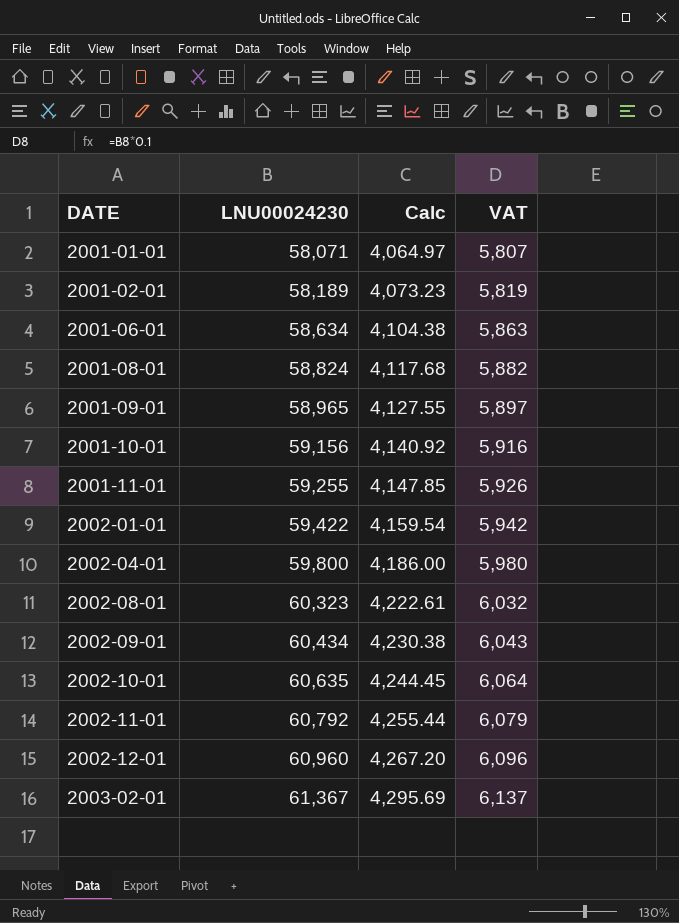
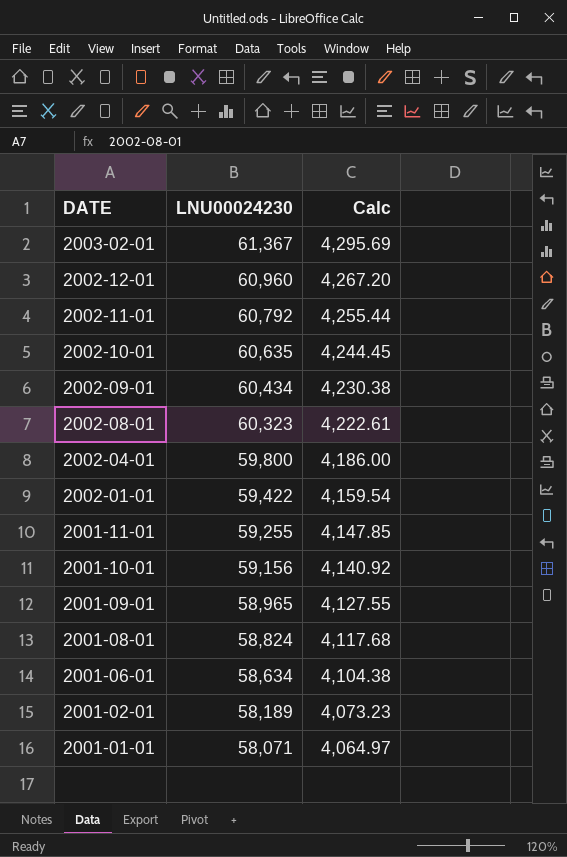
row order: DATE ascending -> DATE descending
column VAT | formula: [LNU00024230] * 0.1 -> none

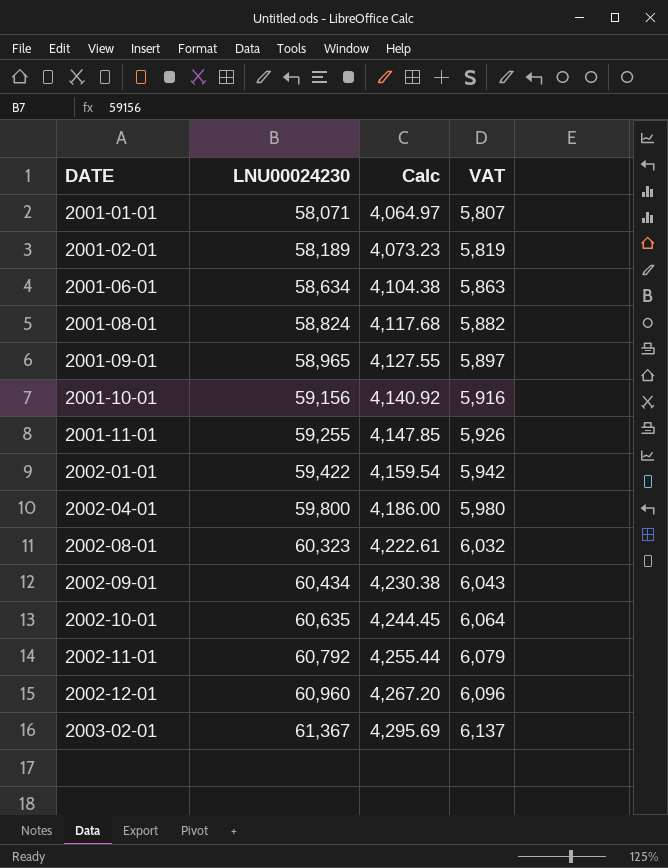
row order: DATE descending -> DATE ascending
column VAT | formula: none -> [LNU00024230] * 0.1

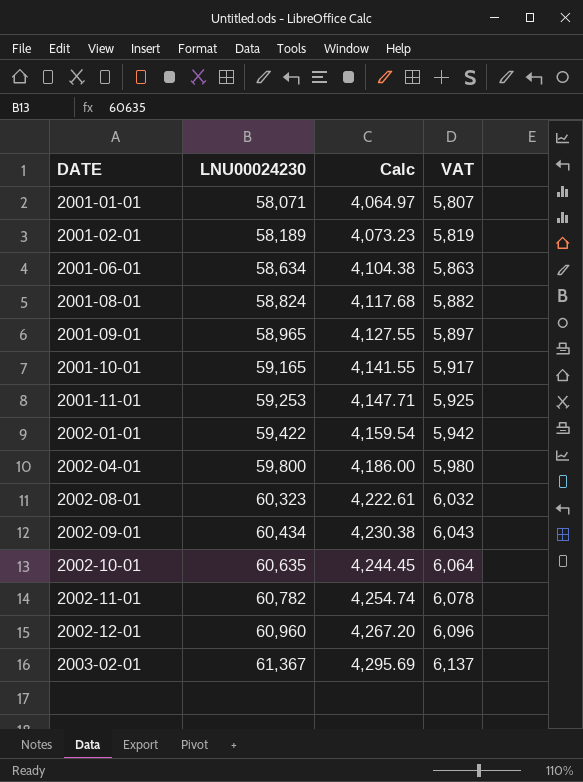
2001-10-01 | LNU00024230: 59,156 -> 59,165
2001-10-01 | Calc: 4,140.92 -> 4,141.55
2001-10-01 | VAT: 5,916 -> 5,917
2001-11-01 | LNU00024230: 59,255 -> 59,253
2001-11-01 | Calc: 4,147.85 -> 4,147.71
2001-11-01 | VAT: 5,926 -> 5,925
2002-11-01 | LNU00024230: 60,792 -> 60,782
2002-11-01 | Calc: 4,255.44 -> 4,254.74
2002-11-01 | VAT: 6,079 -> 6,078

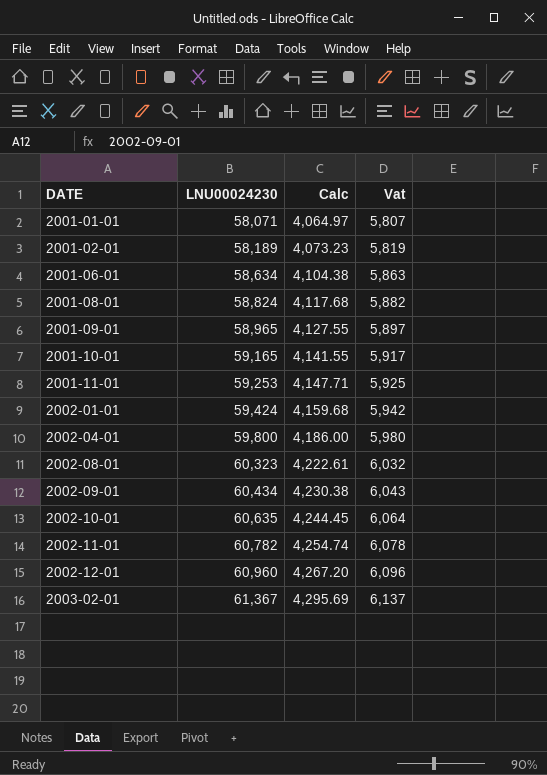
column name: VAT -> Vat
2002-01-01 | LNU00024230: 59,422 -> 59,424
2002-01-01 | Calc: 4,159.54 -> 4,159.68

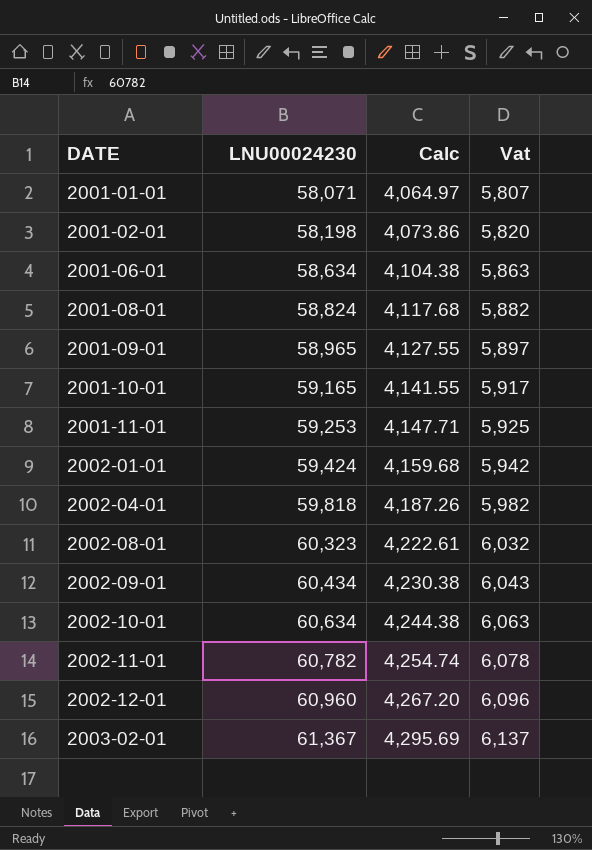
2001-02-01 | LNU00024230: 58,189 -> 58,198
2001-02-01 | Calc: 4,073.23 -> 4,073.86
2001-02-01 | Vat: 5,819 -> 5,820
2002-04-01 | LNU00024230: 59,800 -> 59,818
2002-04-01 | Calc: 4,186.00 -> 4,187.26
2002-04-01 | Vat: 5,980 -> 5,982
2002-10-01 | LNU00024230: 60,635 -> 60,634
2002-10-01 | Calc: 4,244.45 -> 4,244.38
2002-10-01 | Vat: 6,064 -> 6,063

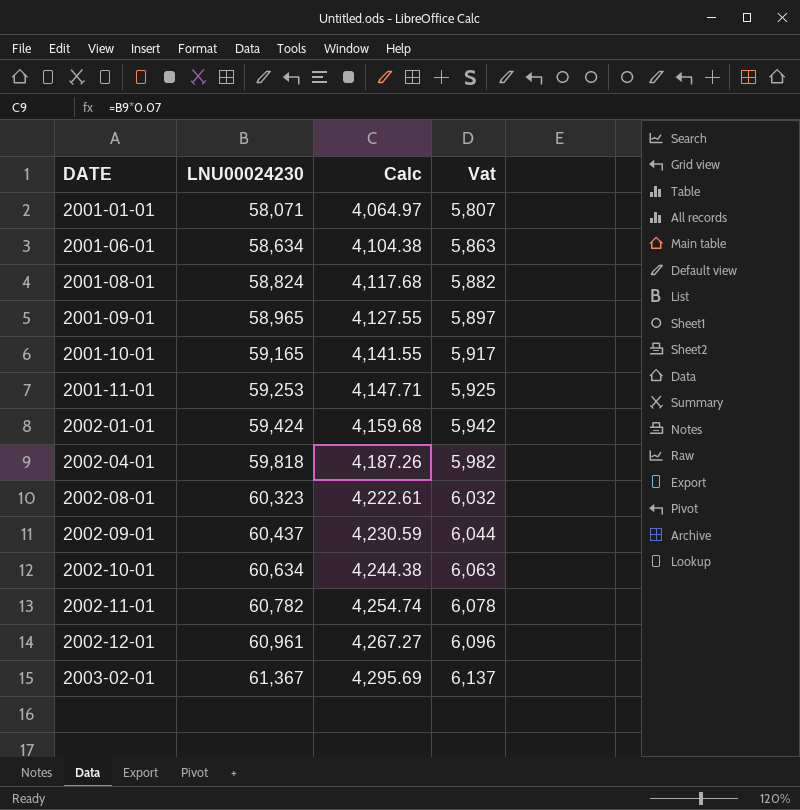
row 2001-02-01: 58,198 | 4,073.86 | 5,820 -> none
2002-09-01 | LNU00024230: 60,434 -> 60,437
2002-09-01 | Calc: 4,230.38 -> 4,230.59
2002-09-01 | Vat: 6,043 -> 6,044
2002-12-01 | LNU00024230: 60,960 -> 60,961
2002-12-01 | Calc: 4,267.20 -> 4,267.27

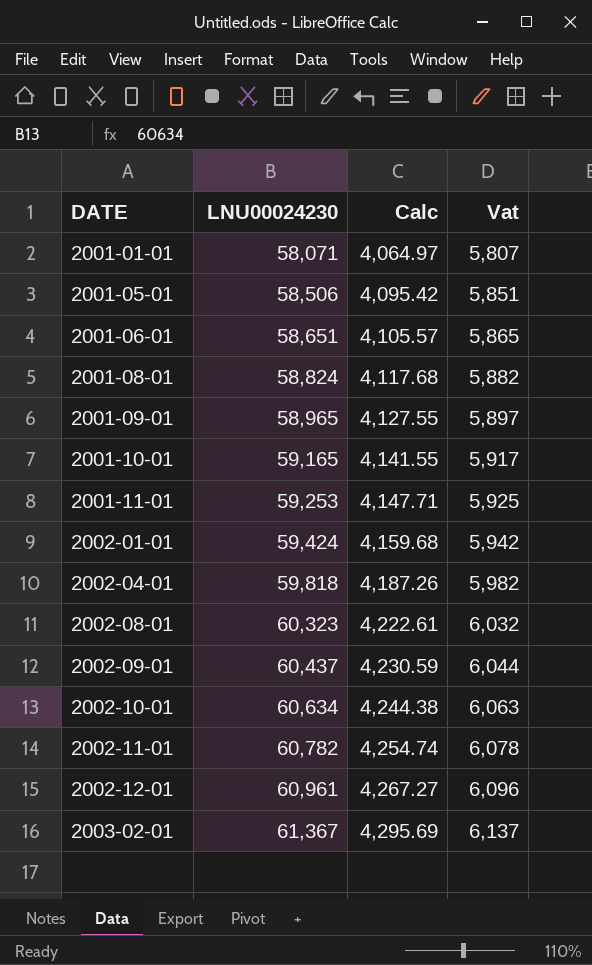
row 2001-05-01: none -> 58,506 | 4,095.42 | 5,851
2001-06-01 | LNU00024230: 58,634 -> 58,651
2001-06-01 | Calc: 4,104.38 -> 4,105.57
2001-06-01 | Vat: 5,863 -> 5,865

